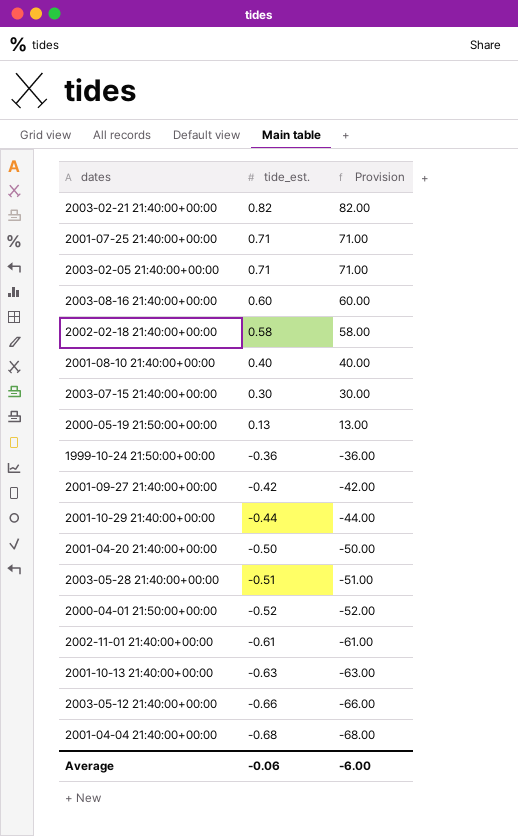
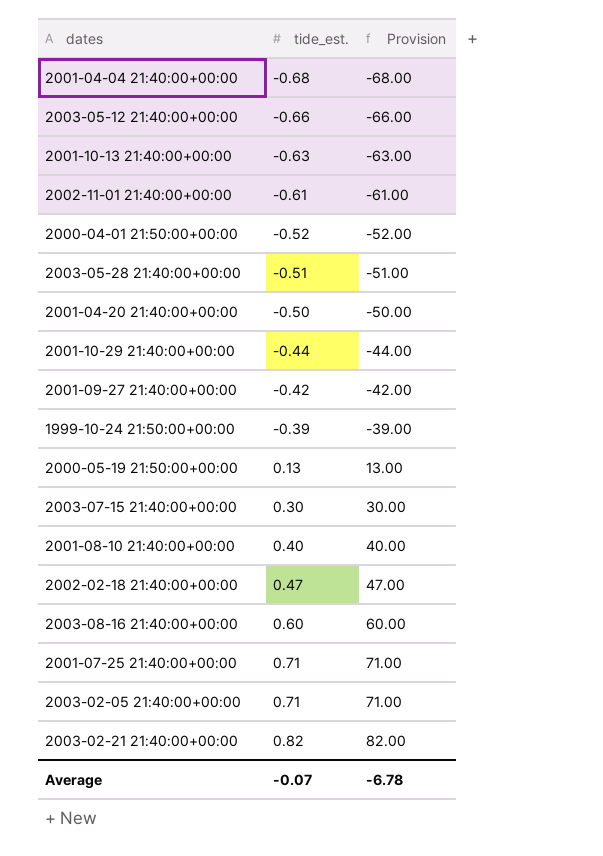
row order: tide_est. descending -> tide_est. ascending
1999-10-24 21:50:00+00:00 | tide_est.: -0.36 -> -0.39
1999-10-24 21:50:00+00:00 | Provision: -36.00 -> -39.00
2002-02-18 21:40:00+00:00 | tide_est.: 0.58 -> 0.47
2002-02-18 21:40:00+00:00 | Provision: 58.00 -> 47.00
Average | tide_est.: -0.06 -> -0.07
Average | Provision: -6.00 -> -6.78

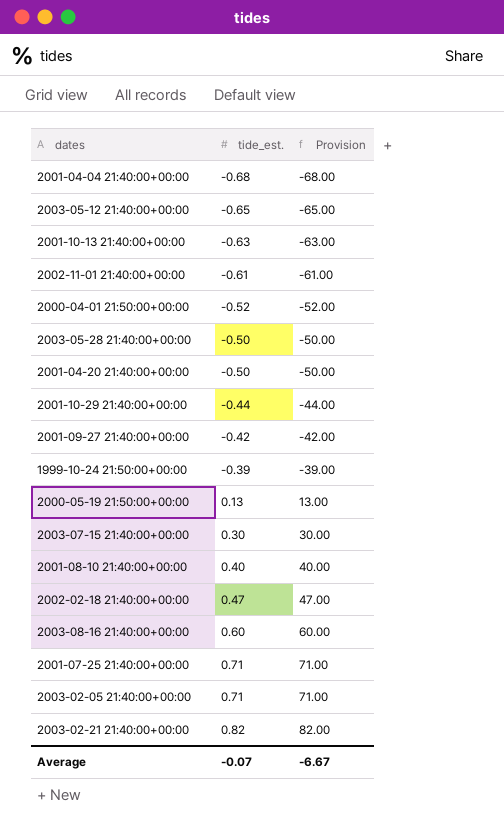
2003-05-12 21:40:00+00:00 | tide_est.: -0.66 -> -0.65
2003-05-12 21:40:00+00:00 | Provision: -66.00 -> -65.00
2003-05-28 21:40:00+00:00 | tide_est.: -0.51 -> -0.50
2003-05-28 21:40:00+00:00 | Provision: -51.00 -> -50.00
Average | Provision: -6.78 -> -6.67

